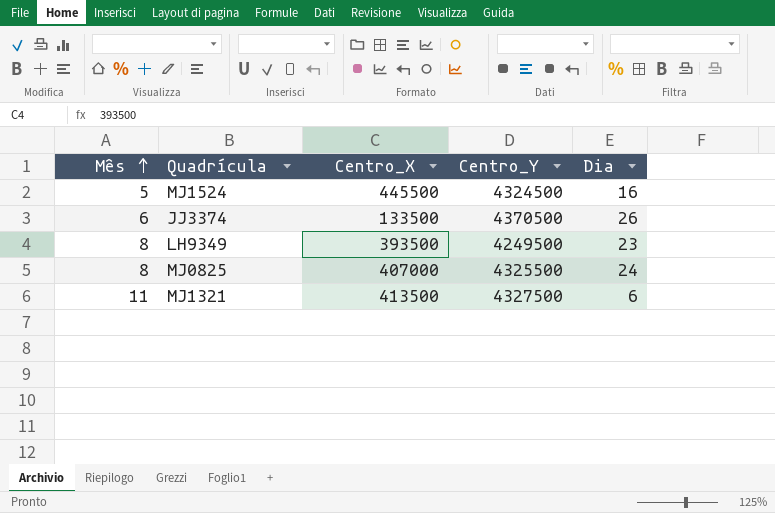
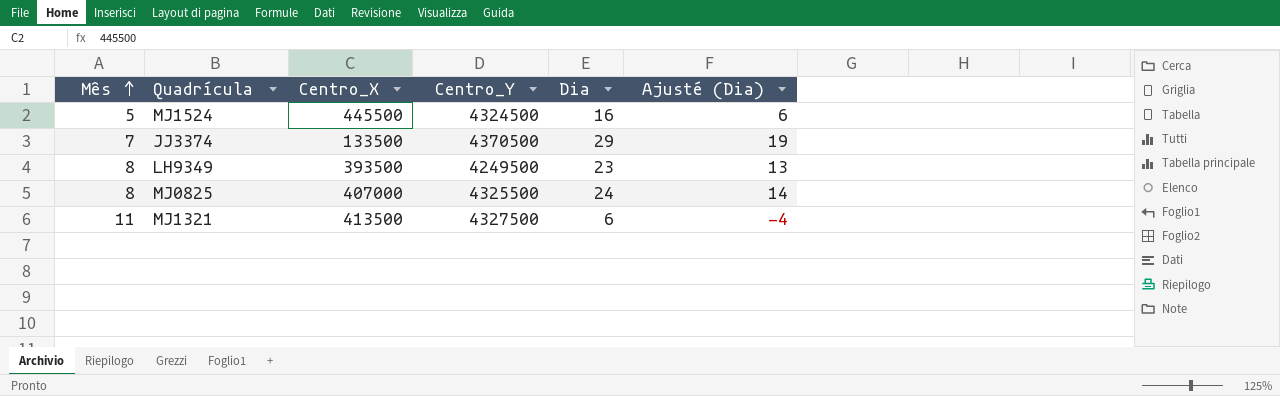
column Ajusté (Dia) | formula: none -> [Dia] - 10
JJ3374 | Mês: 6 -> 7
JJ3374 | Dia: 26 -> 29

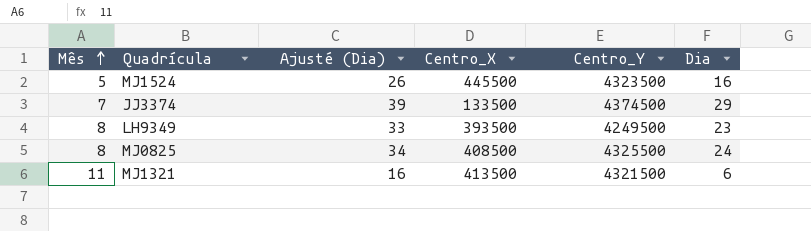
column Ajusté (Dia) | formula: [Dia] - 10 -> [Dia] + 10
column Ajusté (Dia) | position: 6 -> 3
MJ1524 | Centro_Y: 4324500 -> 4323500
JJ3374 | Centro_Y: 4370500 -> 4374500
MJ0825 | Centro_X: 407000 -> 408500
MJ1321 | Centro_Y: 4327500 -> 4321500

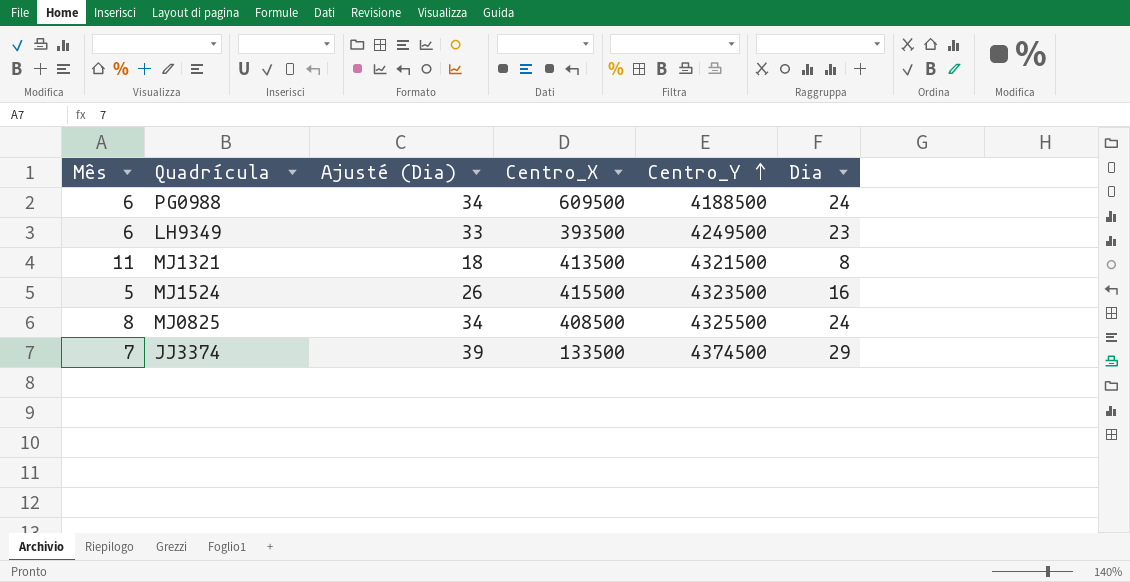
row order: Mês ascending -> Centro_Y ascending
row PG0988: none -> 6 | 34 | 609500 | 4188500 | 24
LH9349 | Mês: 8 -> 6
MJ1321 | Ajusté (Dia): 16 -> 18
MJ1321 | Dia: 6 -> 8
MJ1524 | Centro_X: 445500 -> 415500

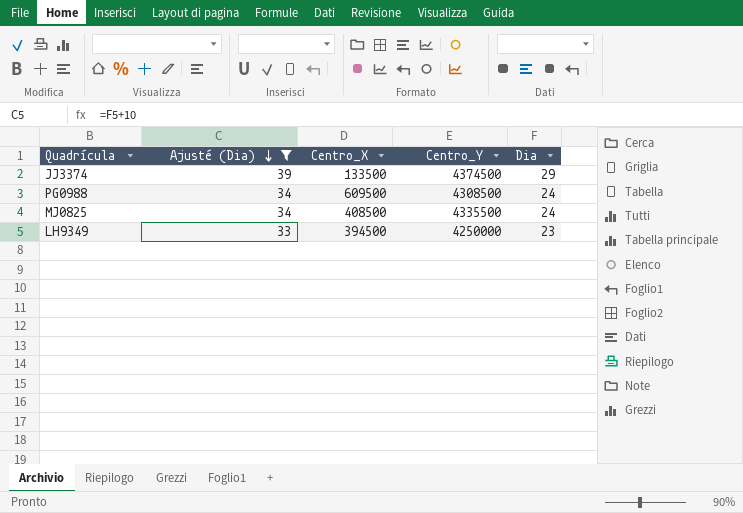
filter: none -> Ajusté (Dia) >= 33
row order: Centro_Y ascending -> Ajusté (Dia) descending
column Mês | position: 1 -> none
PG0988 | Centro_Y: 4188500 -> 4308500
MJ0825 | Centro_Y: 4325500 -> 4335500
LH9349 | Centro_X: 393500 -> 394500
LH9349 | Centro_Y: 4249500 -> 4250000

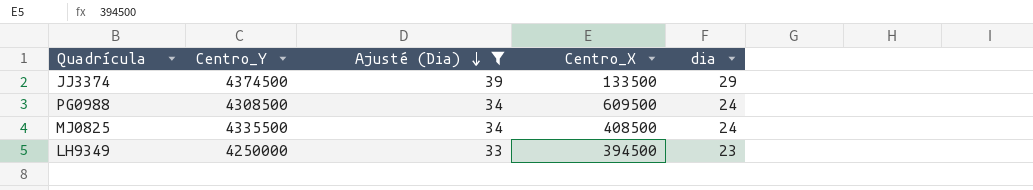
column Centro_Y | position: 4 -> 2
column name: Dia -> dia

